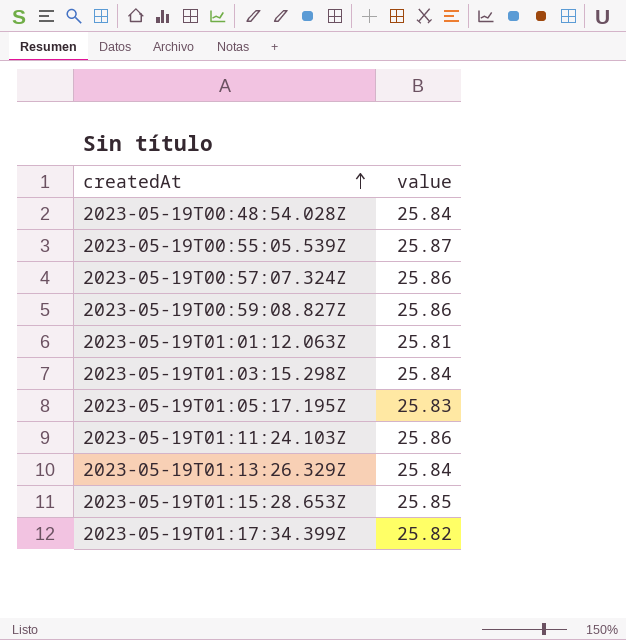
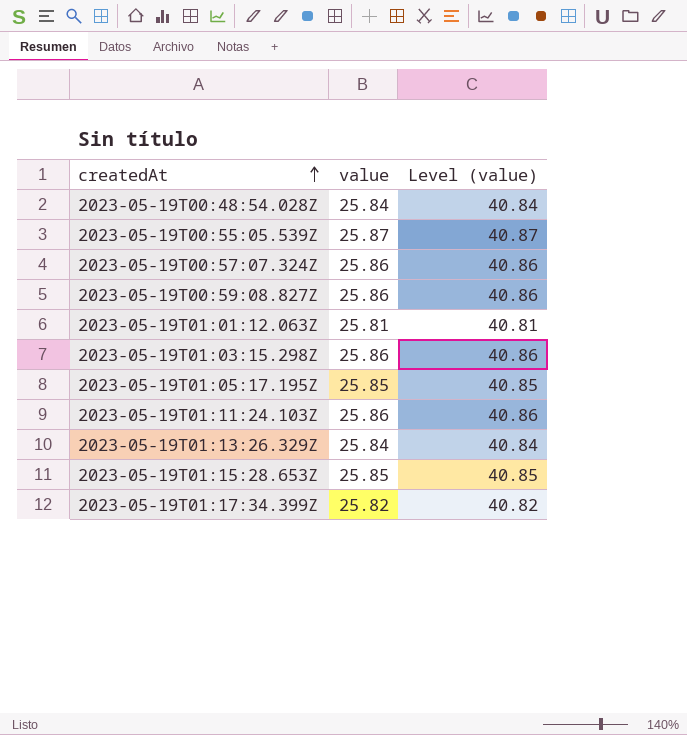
column Level (value) | formula: none -> [value] + 15
2023-05-19T01:03:15.298Z | value: 25.84 -> 25.86
2023-05-19T01:05:17.195Z | value: 25.83 -> 25.85

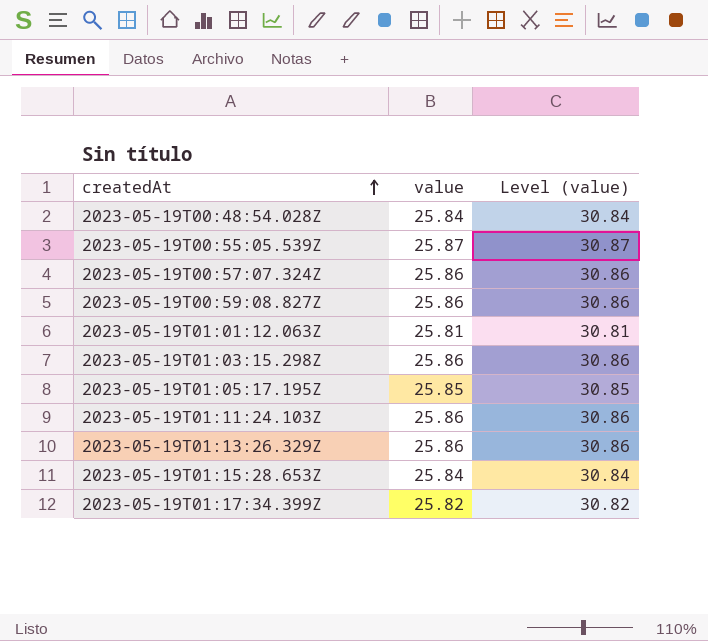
column Level (value) | formula: [value] + 15 -> [value] + 5
2023-05-19T01:13:26.329Z | value: 25.84 -> 25.86
2023-05-19T01:15:28.653Z | value: 25.85 -> 25.84

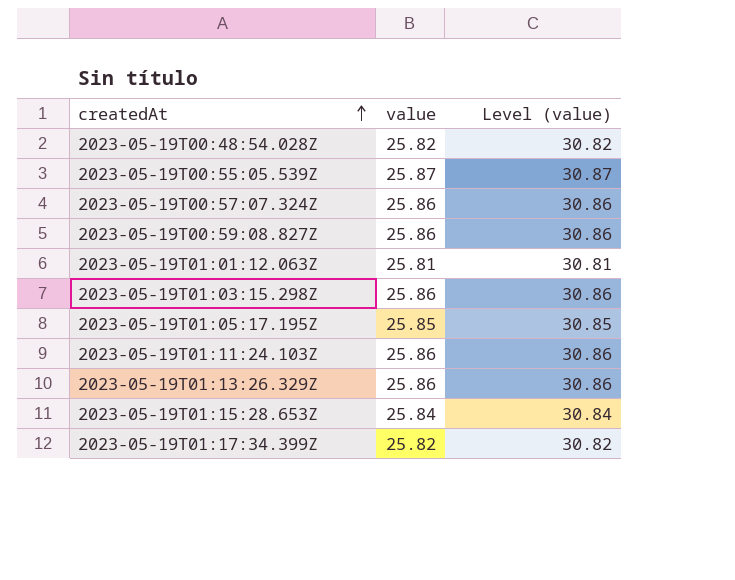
2023-05-19T00:48:54.028Z | value: 25.84 -> 25.82
2023-05-19T00:48:54.028Z | Level (value): 30.84 -> 30.82

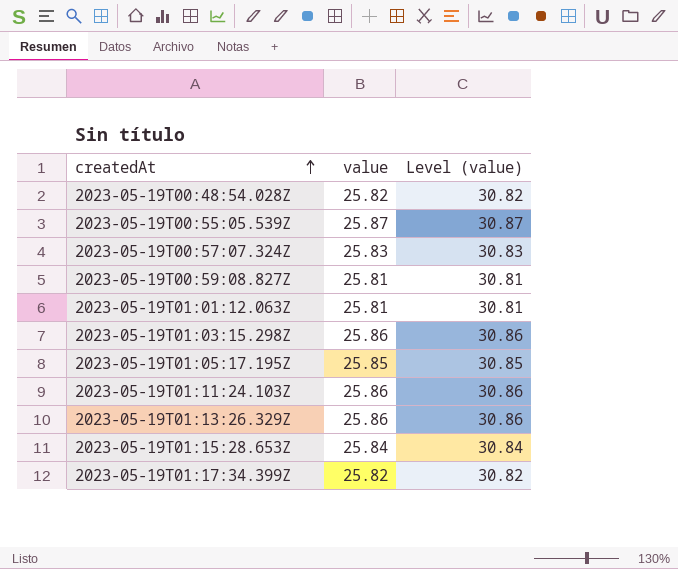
2023-05-19T00:57:07.324Z | value: 25.86 -> 25.83
2023-05-19T00:57:07.324Z | Level (value): 30.86 -> 30.83
2023-05-19T00:59:08.827Z | value: 25.86 -> 25.81
2023-05-19T00:59:08.827Z | Level (value): 30.86 -> 30.81

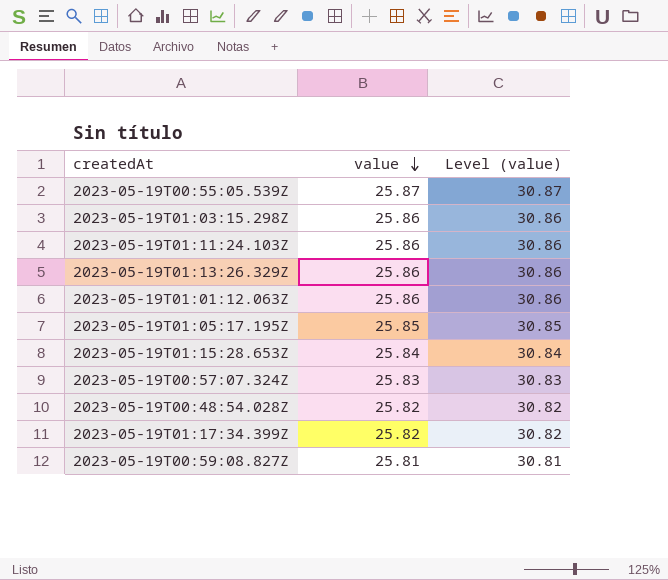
row order: createdAt ascending -> value descending
2023-05-19T01:01:12.063Z | value: 25.81 -> 25.86
2023-05-19T01:01:12.063Z | Level (value): 30.81 -> 30.86

